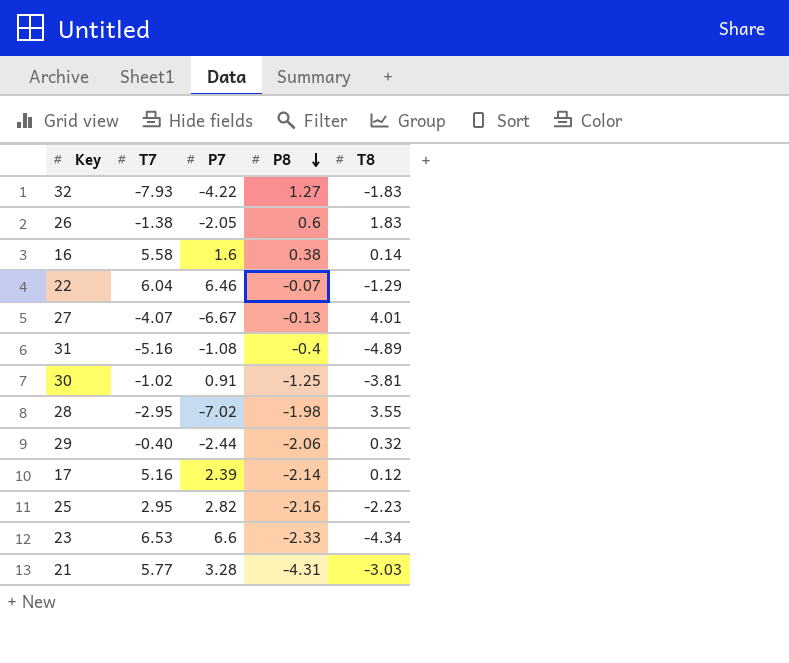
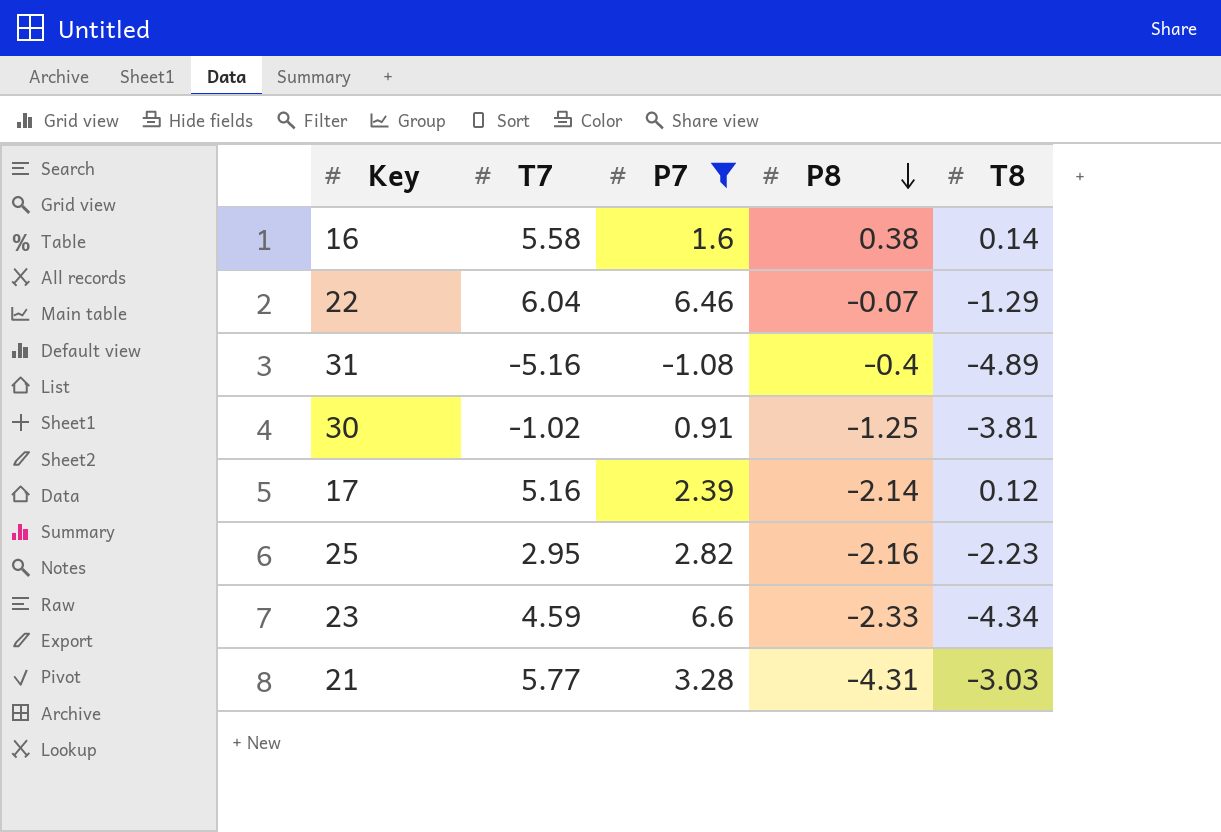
filter: none -> P7 >= -1.08
23 | T7: 6.53 -> 4.59

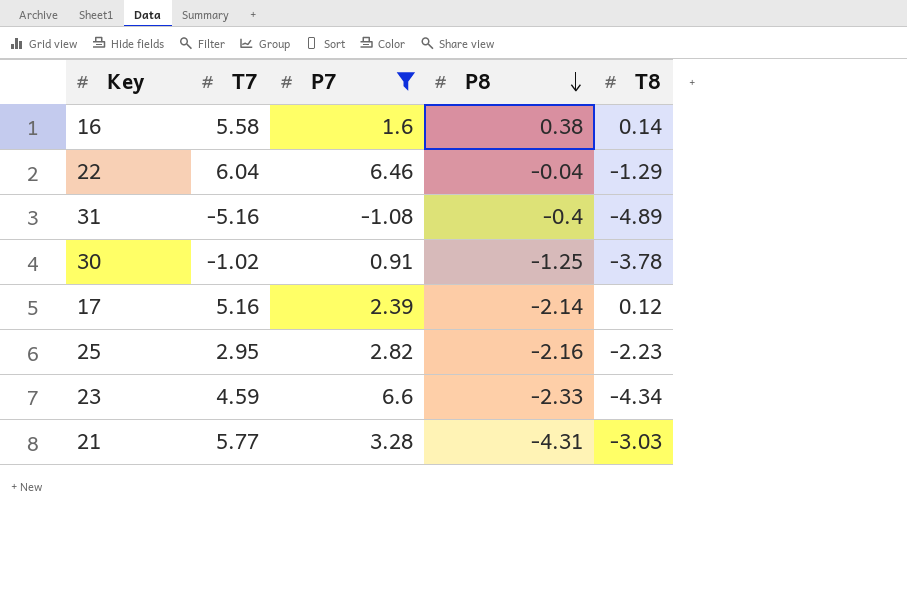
22 | P8: -0.07 -> -0.04
30 | T8: -3.81 -> -3.78

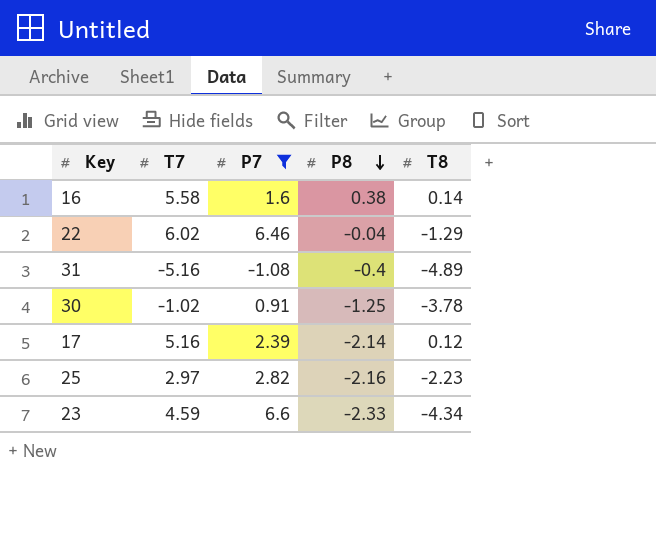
row 21: 5.77 | 3.28 | -4.31 | -3.03 -> none
22 | T7: 6.04 -> 6.02
25 | T7: 2.95 -> 2.97

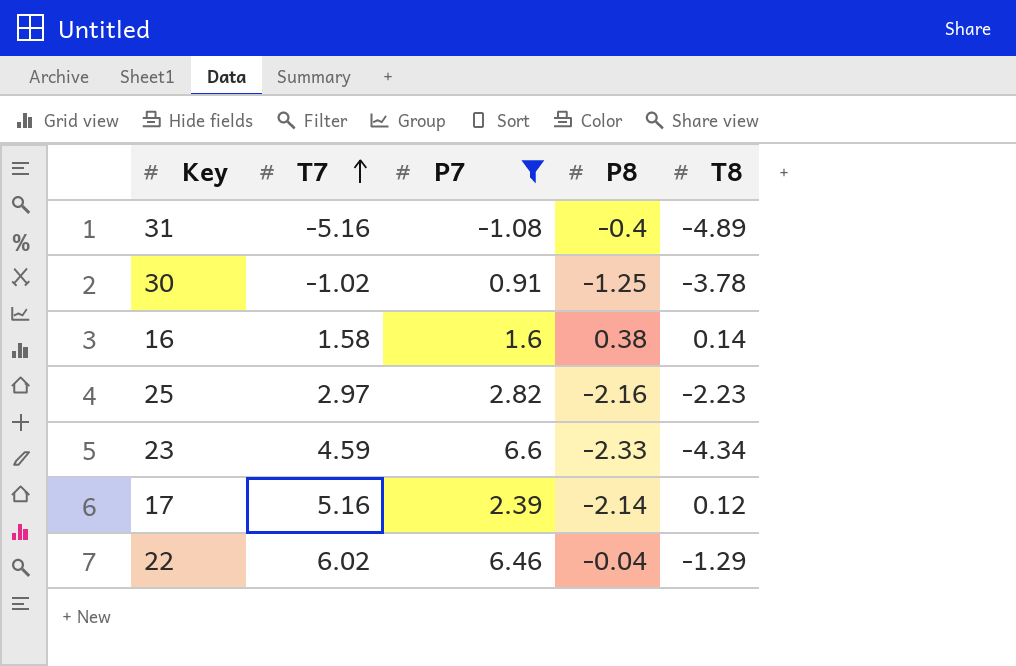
row order: P8 descending -> T7 ascending
16 | T7: 5.58 -> 1.58

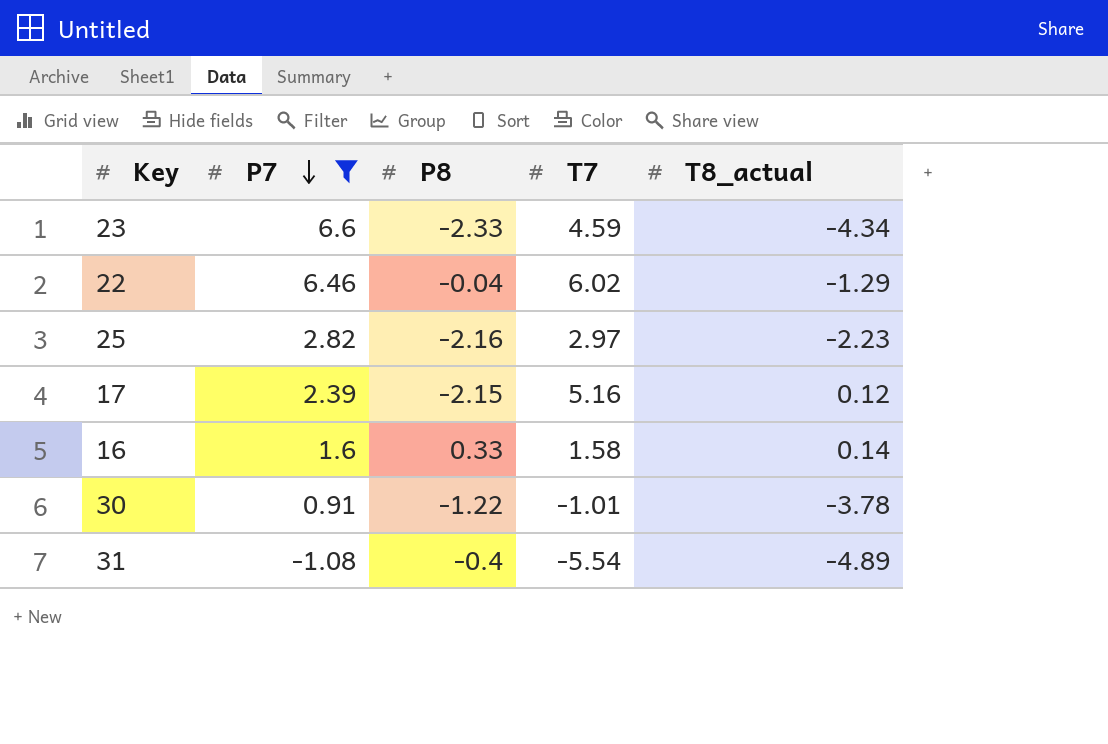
row order: T7 ascending -> P7 descending
column T7 | position: 2 -> 4
column name: T8 -> T8_actual
17 | P8: -2.14 -> -2.15
16 | P8: 0.38 -> 0.33
30 | P8: -1.25 -> -1.22
30 | T7: -1.02 -> -1.01
31 | T7: -5.16 -> -5.54

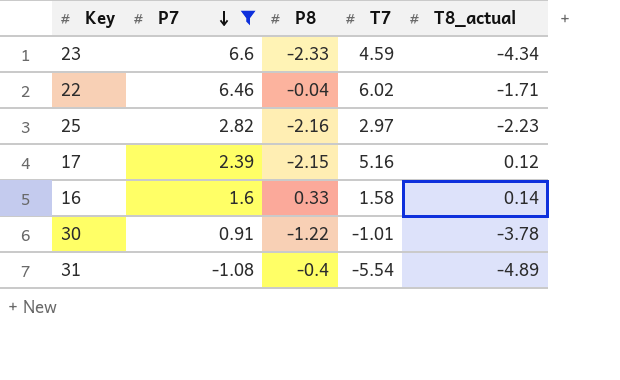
22 | T8_actual: -1.29 -> -1.71

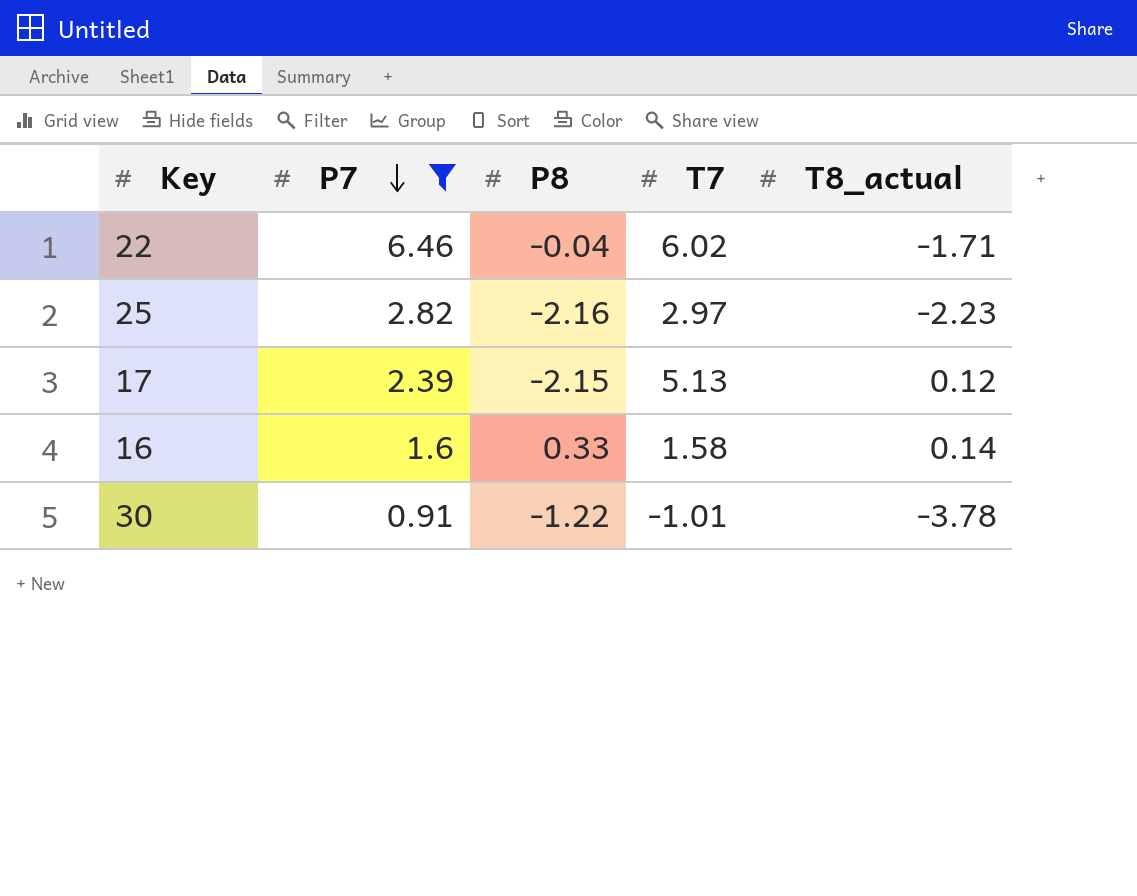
row 23: 6.6 | -2.33 | 4.59 | -4.34 -> none
row 31: -1.08 | -0.4 | -5.54 | -4.89 -> none
17 | T7: 5.16 -> 5.13

